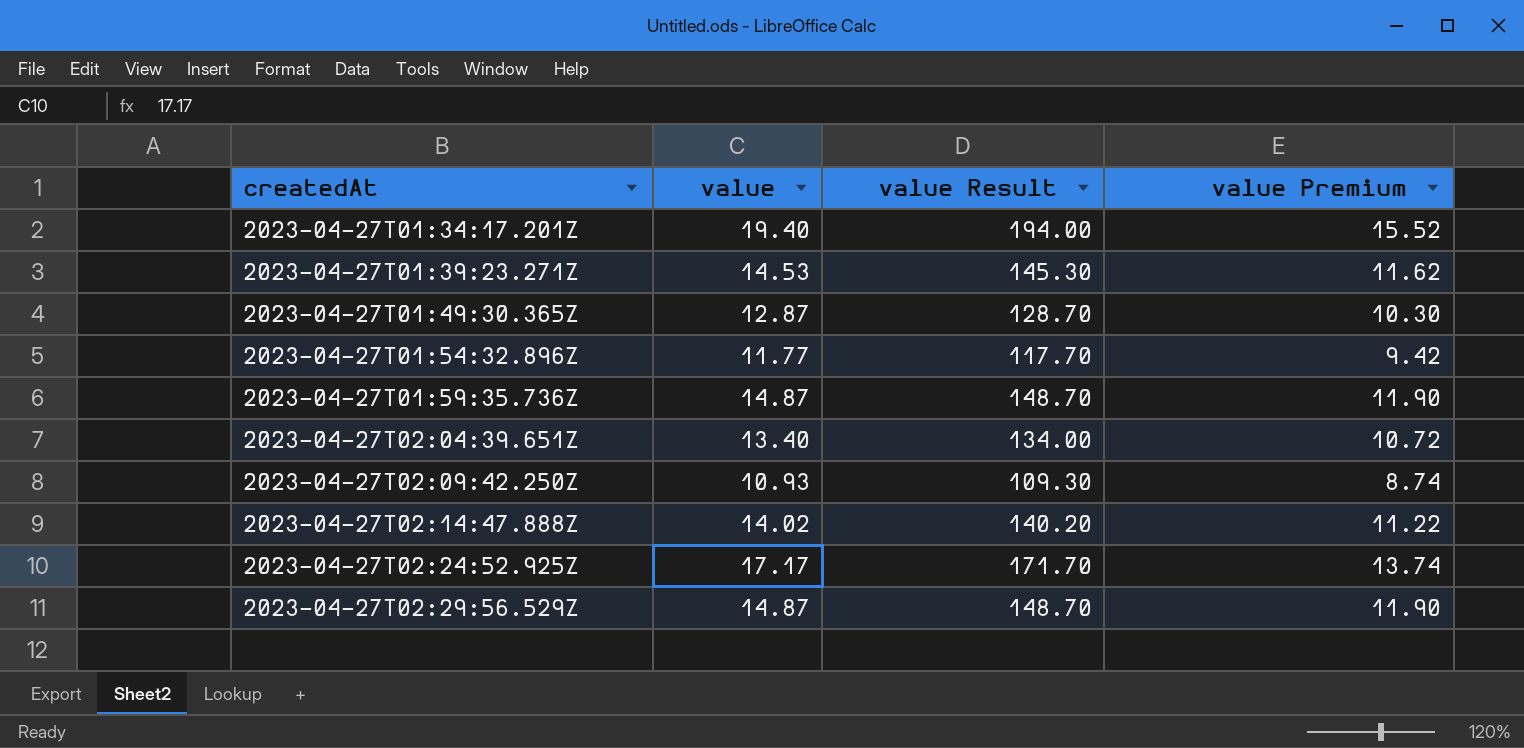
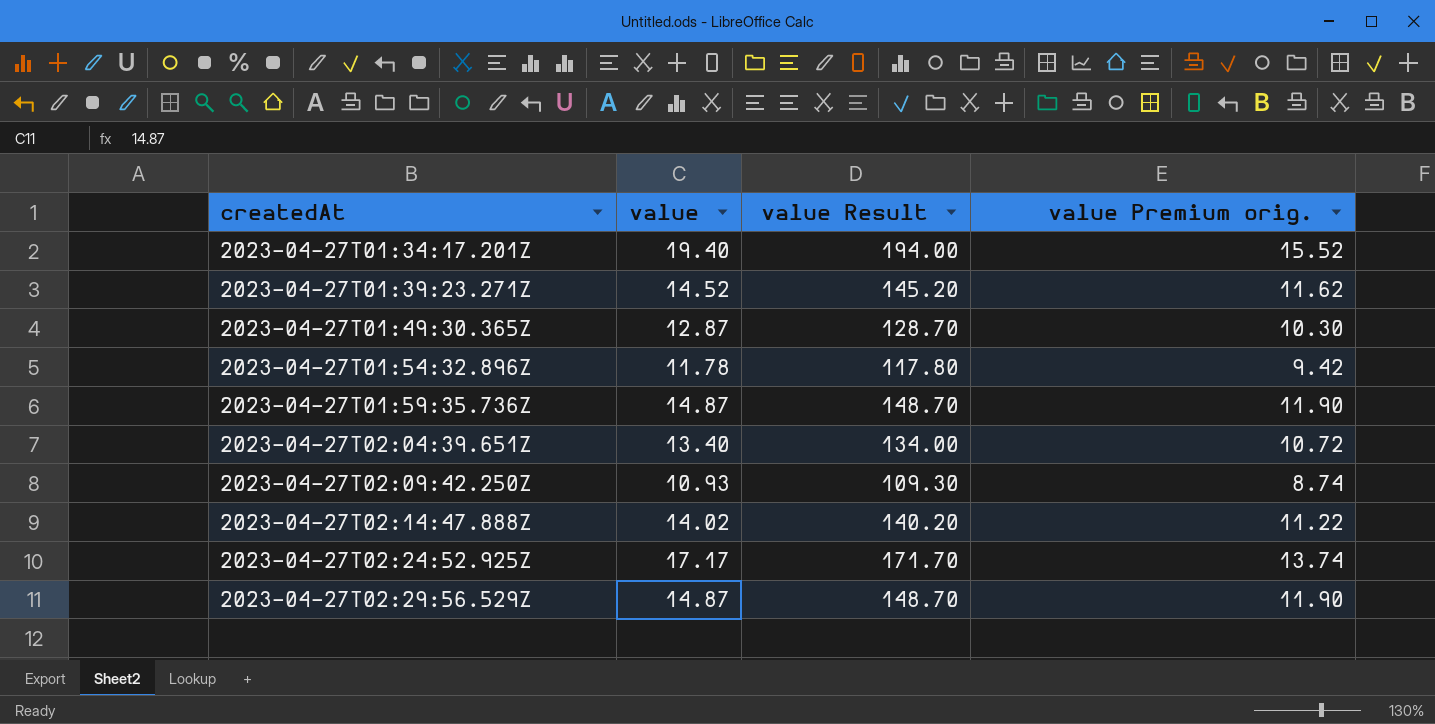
column name: value Premium -> value Premium orig.
2023-04-27T01:39:23.271Z | value: 14.53 -> 14.52
2023-04-27T01:39:23.271Z | value Result: 145.30 -> 145.20
2023-04-27T01:54:32.896Z | value: 11.77 -> 11.78
2023-04-27T01:54:32.896Z | value Result: 117.70 -> 117.80

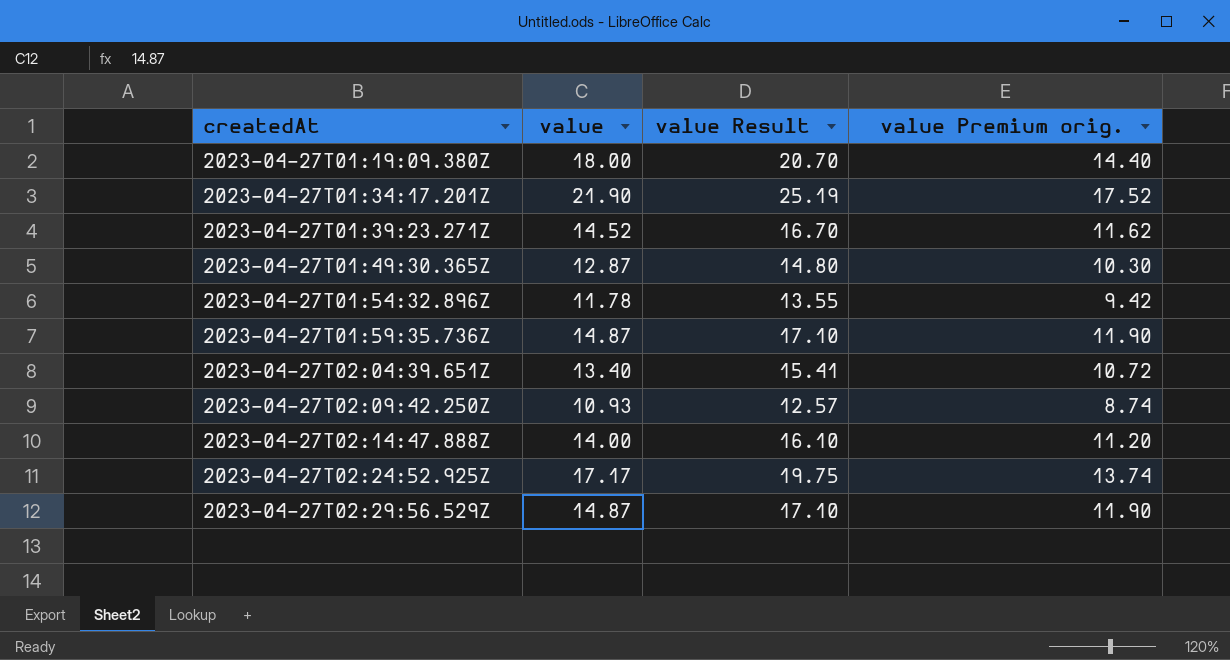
column value Result | formula: [value] * 10 -> [value] * 1.15
row 2023-04-27T01:19:09.380Z: none -> 18.00 | 20.70 | 14.40
2023-04-27T01:34:17.201Z | value: 19.40 -> 21.90
2023-04-27T01:34:17.201Z | value Premium orig.: 15.52 -> 17.52
2023-04-27T02:14:47.888Z | value: 14.02 -> 14.00
2023-04-27T02:14:47.888Z | value Premium orig.: 11.22 -> 11.20

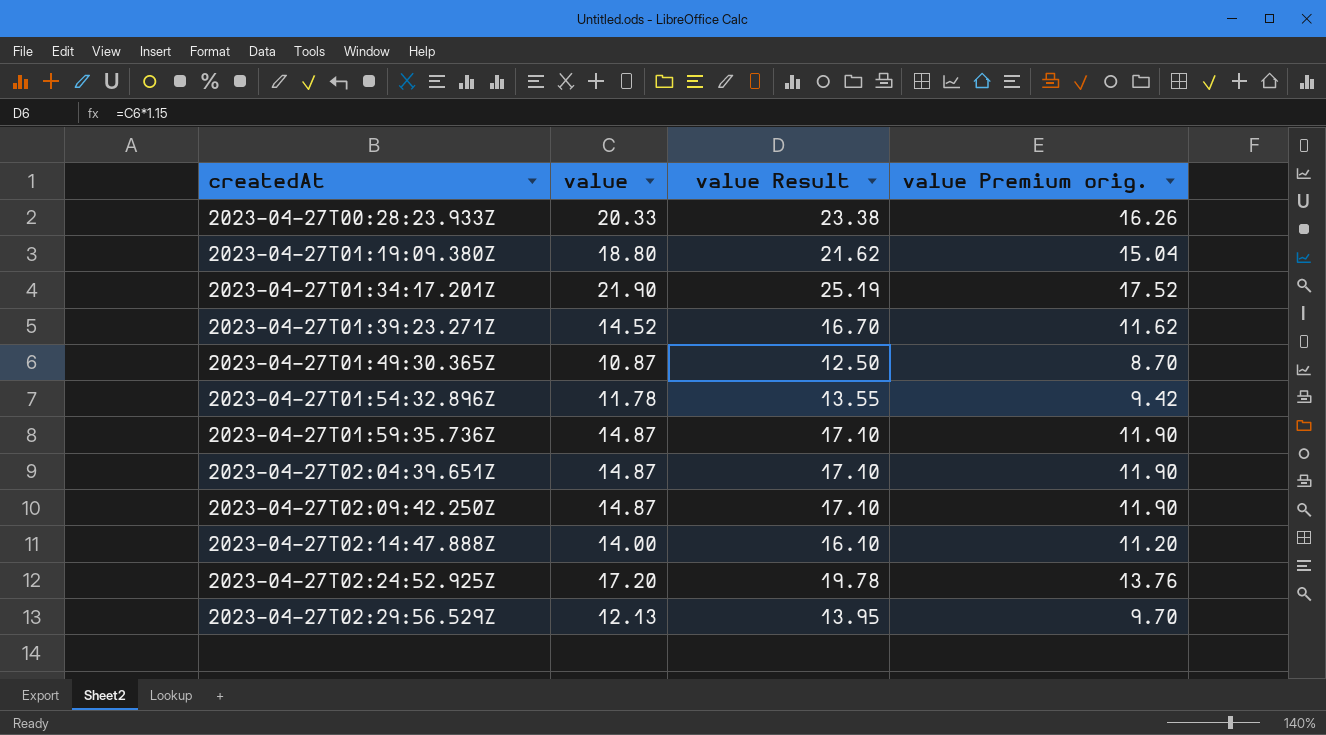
row 2023-04-27T00:28:23.933Z: none -> 20.33 | 23.38 | 16.26
2023-04-27T01:19:09.380Z | value: 18.00 -> 18.80
2023-04-27T01:19:09.380Z | value Result: 20.70 -> 21.62
2023-04-27T01:19:09.380Z | value Premium orig.: 14.40 -> 15.04
2023-04-27T01:49:30.365Z | value: 12.87 -> 10.87
2023-04-27T01:49:30.365Z | value Result: 14.80 -> 12.50
2023-04-27T01:49:30.365Z | value Premium orig.: 10.30 -> 8.70
2023-04-27T02:04:39.651Z | value: 13.40 -> 14.87
2023-04-27T02:04:39.651Z | value Result: 15.41 -> 17.10
2023-04-27T02:04:39.651Z | value Premium orig.: 10.72 -> 11.90
2023-04-27T02:09:42.250Z | value: 10.93 -> 14.87
2023-04-27T02:09:42.250Z | value Result: 12.57 -> 17.10
2023-04-27T02:09:42.250Z | value Premium orig.: 8.74 -> 11.90
2023-04-27T02:24:52.925Z | value: 17.17 -> 17.20
2023-04-27T02:24:52.925Z | value Result: 19.75 -> 19.78
2023-04-27T02:24:52.925Z | value Premium orig.: 13.74 -> 13.76
2023-04-27T02:29:56.529Z | value: 14.87 -> 12.13
2023-04-27T02:29:56.529Z | value Result: 17.10 -> 13.95
2023-04-27T02:29:56.529Z | value Premium orig.: 11.90 -> 9.70

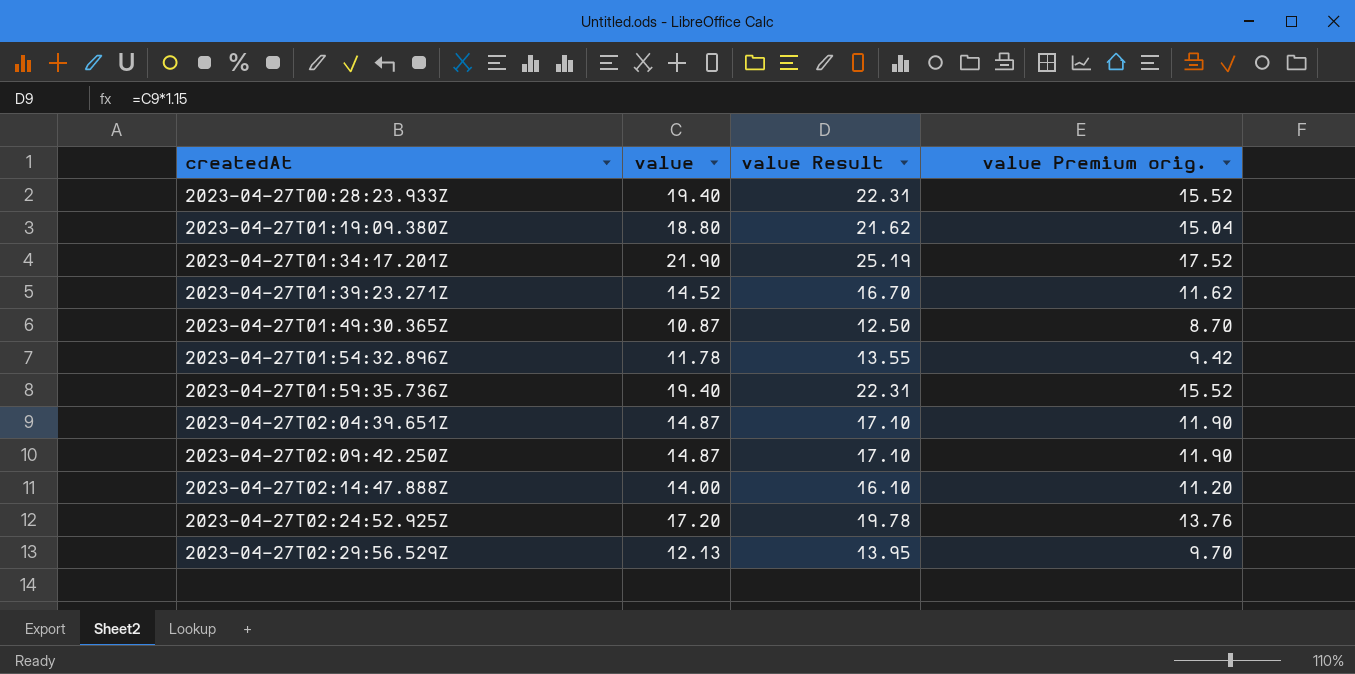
2023-04-27T00:28:23.933Z | value: 20.33 -> 19.40
2023-04-27T00:28:23.933Z | value Result: 23.38 -> 22.31
2023-04-27T00:28:23.933Z | value Premium orig.: 16.26 -> 15.52
2023-04-27T01:59:35.736Z | value: 14.87 -> 19.40
2023-04-27T01:59:35.736Z | value Result: 17.10 -> 22.31
2023-04-27T01:59:35.736Z | value Premium orig.: 11.90 -> 15.52

